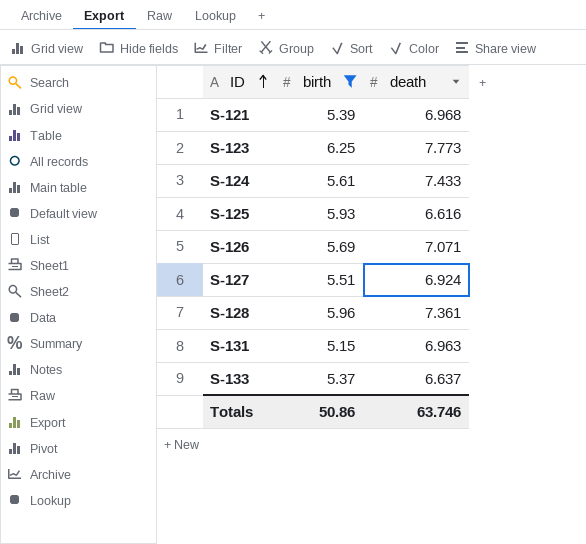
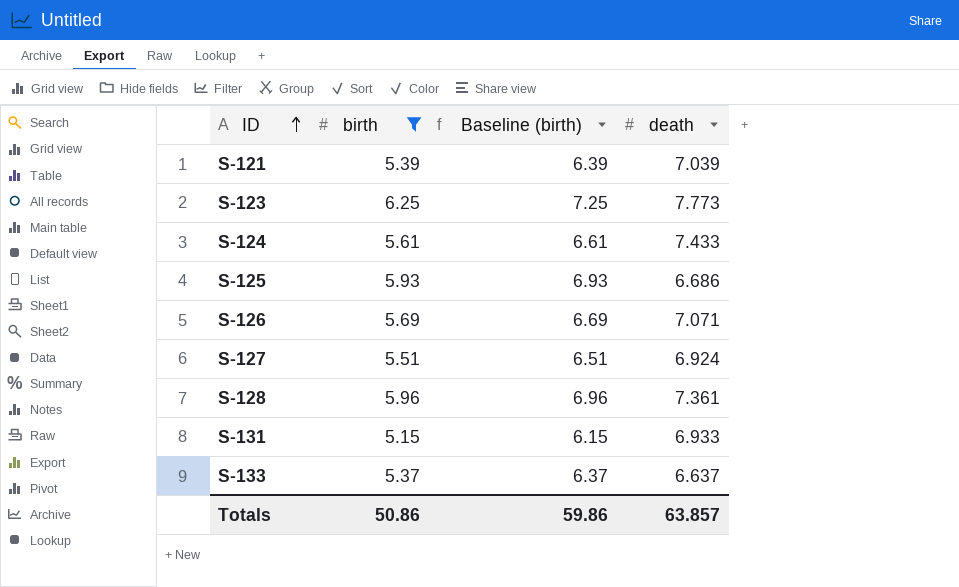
column Baseline (birth) | formula: none -> [birth] + 1
S-121 | death: 6.968 -> 7.039
S-125 | death: 6.616 -> 6.686
S-131 | death: 6.963 -> 6.933
Totals | death: 63.746 -> 63.857

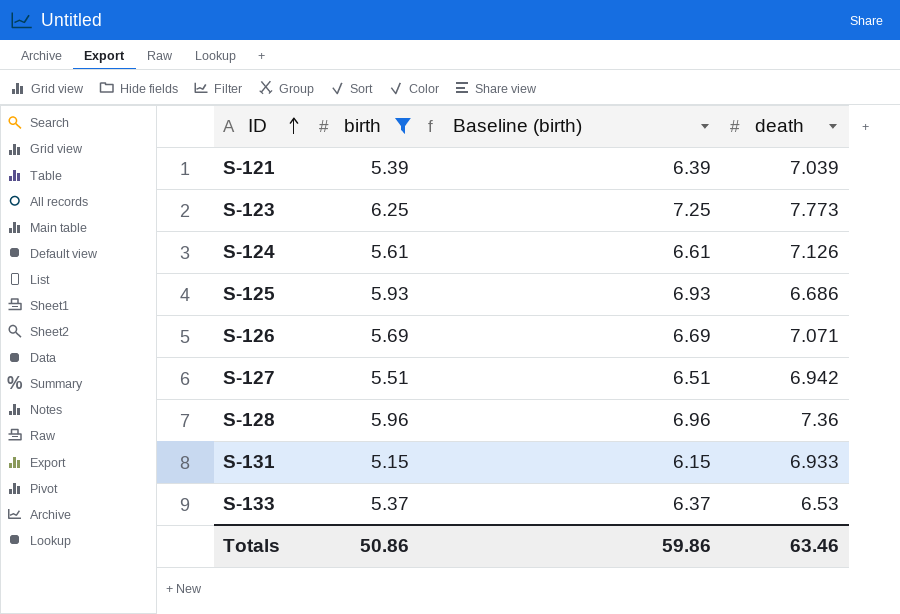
S-124 | death: 7.433 -> 7.126
S-127 | death: 6.924 -> 6.942
S-128 | death: 7.361 -> 7.36
S-133 | death: 6.637 -> 6.53
Totals | death: 63.857 -> 63.46

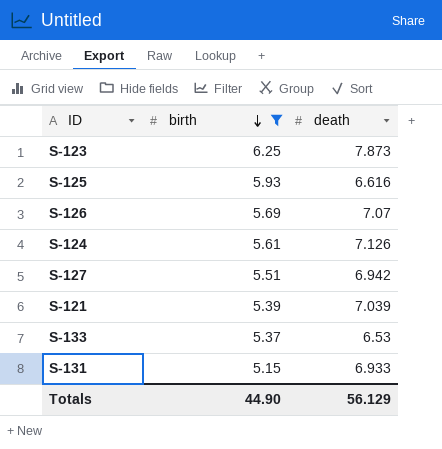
row order: ID ascending -> birth descending
column Baseline (birth) | formula: [birth] + 1 -> none
row S-128: 5.96 | 6.96 | 7.36 -> none
S-123 | death: 7.773 -> 7.873
S-125 | death: 6.686 -> 6.616
S-126 | death: 7.071 -> 7.07
Totals | birth: 50.86 -> 44.90
Totals | death: 63.46 -> 56.129

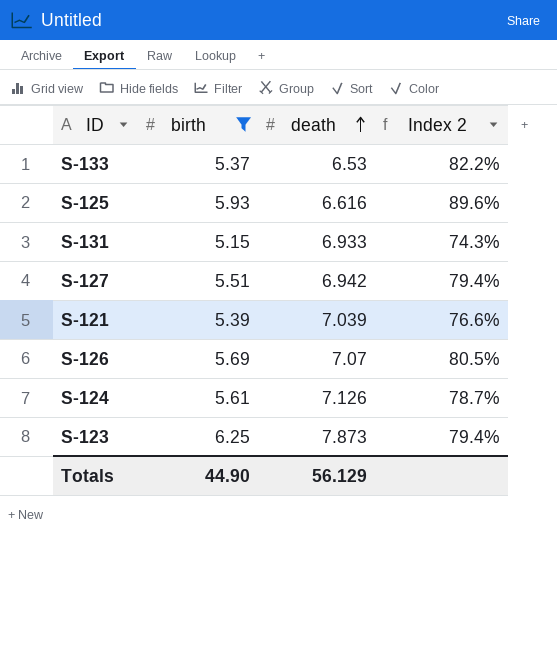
row order: birth descending -> death ascending
column Index 2 | formula: none -> [birth] / [death]

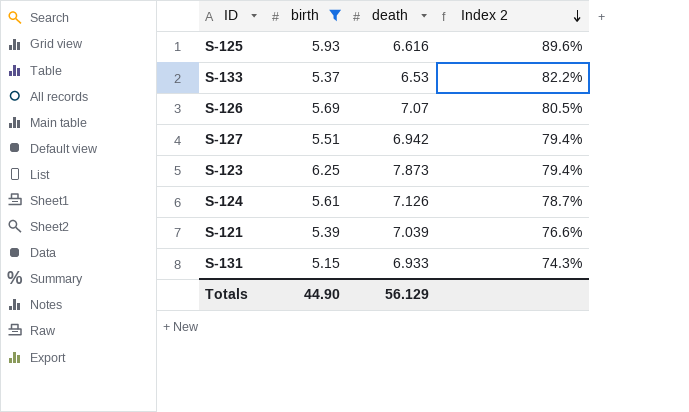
row order: death ascending -> Index 2 descending

